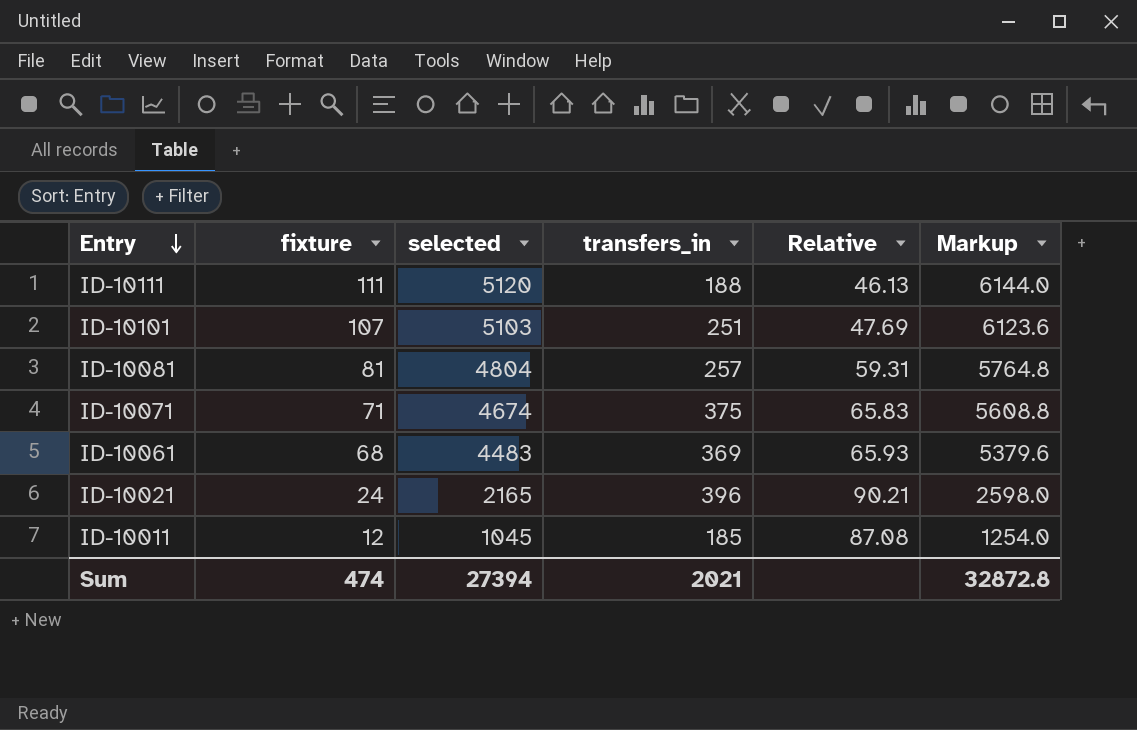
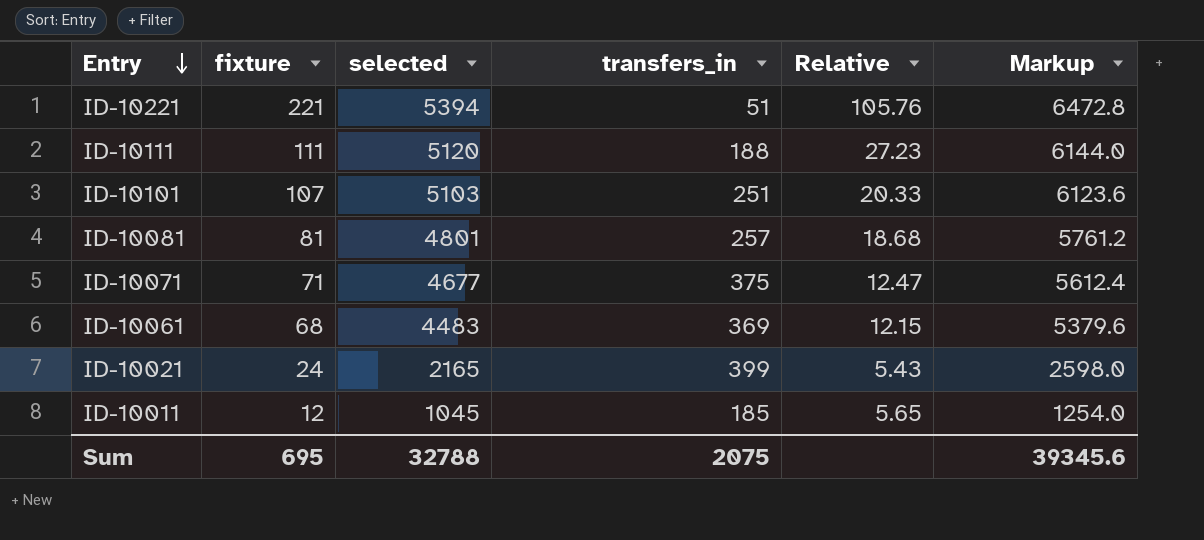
column Relative | formula: [selected] / [fixture] -> [selected] / [transfers_in]
row ID-10221: none -> 221 | 5394 | 51 | 105.76 | 6472.8
ID-10081 | selected: 4804 -> 4801
ID-10081 | Markup: 5764.8 -> 5761.2
ID-10071 | selected: 4674 -> 4677
ID-10071 | Markup: 5608.8 -> 5612.4
ID-10021 | transfers_in: 396 -> 399
Sum | fixture: 474 -> 695
Sum | selected: 27394 -> 32788
Sum | transfers_in: 2021 -> 2075
Sum | Markup: 32872.8 -> 39345.6

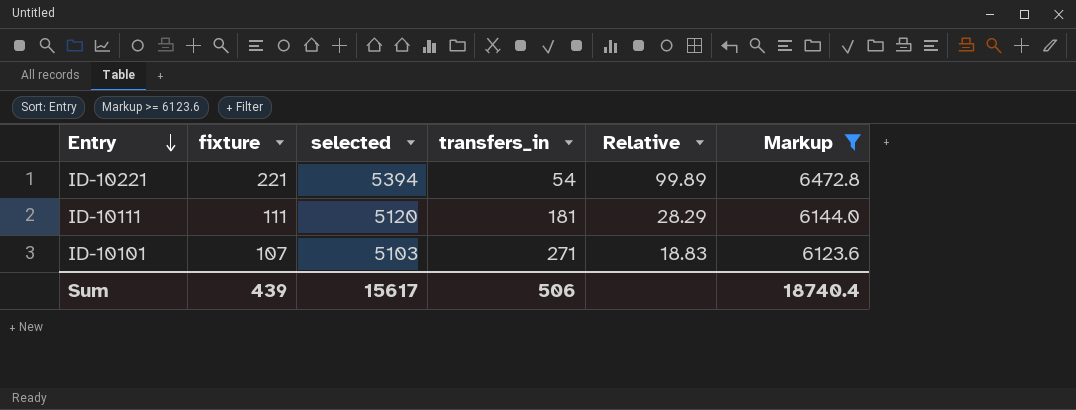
filter: none -> Markup >= 6123.6
ID-10221 | transfers_in: 51 -> 54
ID-10221 | Relative: 105.76 -> 99.89
ID-10111 | transfers_in: 188 -> 181
ID-10111 | Relative: 27.23 -> 28.29
ID-10101 | transfers_in: 251 -> 271
ID-10101 | Relative: 20.33 -> 18.83
Sum | fixture: 695 -> 439
Sum | selected: 32788 -> 15617
Sum | transfers_in: 2075 -> 506
Sum | Markup: 39345.6 -> 18740.4

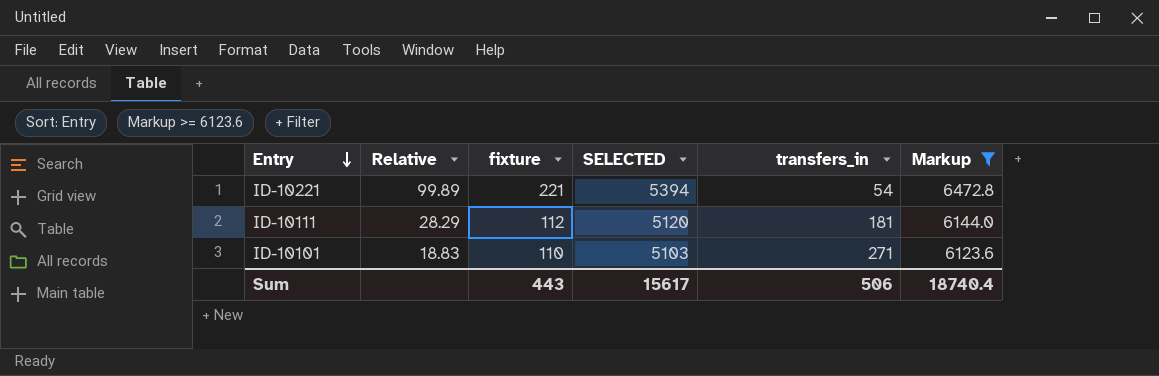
column Relative | position: 5 -> 2
column name: selected -> SELECTED
ID-10111 | fixture: 111 -> 112
ID-10101 | fixture: 107 -> 110
Sum | fixture: 439 -> 443

